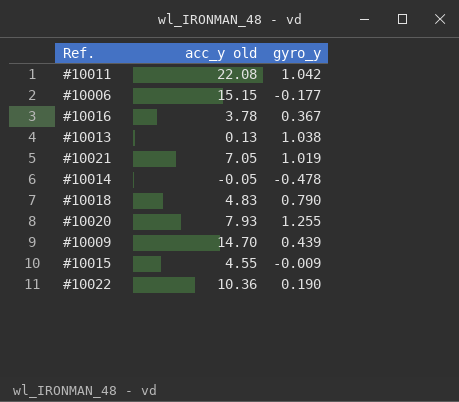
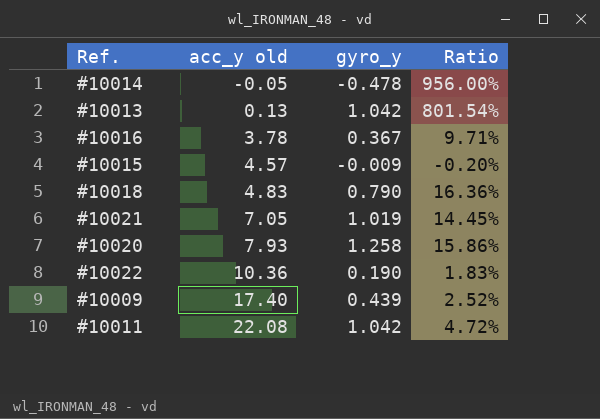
row order: none -> acc_y old ascending
column Ratio | formula: none -> [gyro_y] / [acc_y old]
row #10006: 15.15 | -0.177 -> none
#10013 | gyro_y: 1.038 -> 1.042
#10015 | acc_y old: 4.55 -> 4.57
#10020 | gyro_y: 1.255 -> 1.258
#10009 | acc_y old: 14.70 -> 17.40

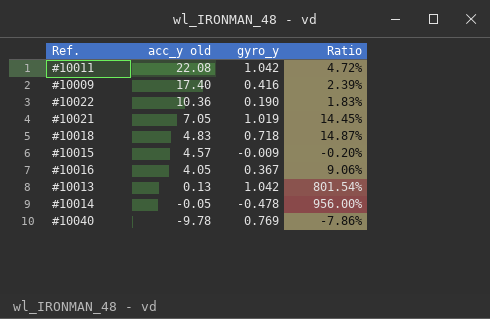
row order: acc_y old ascending -> acc_y old descending
row #10020: 7.93 | 1.258 | 15.86% -> none
#10009 | gyro_y: 0.439 -> 0.416
#10009 | Ratio: 2.52% -> 2.39%
#10018 | gyro_y: 0.790 -> 0.718
#10018 | Ratio: 16.36% -> 14.87%
#10016 | acc_y old: 3.78 -> 4.05
#10016 | Ratio: 9.71% -> 9.06%
row #10040: none -> -9.78 | 0.769 | -7.86%

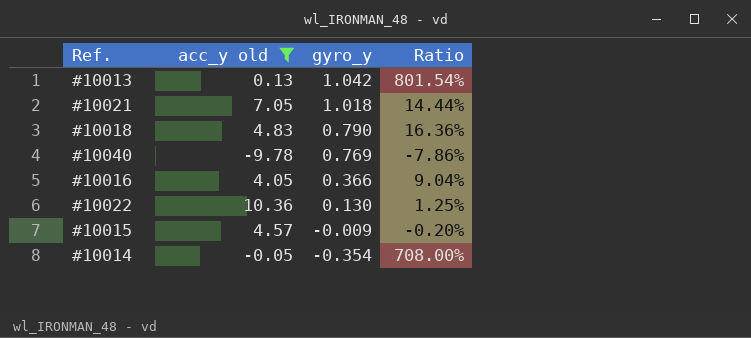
filter: none -> acc_y old <= 10.36
row order: acc_y old descending -> gyro_y descending
#10021 | gyro_y: 1.019 -> 1.018
#10021 | Ratio: 14.45% -> 14.44%
#10018 | gyro_y: 0.718 -> 0.790
#10018 | Ratio: 14.87% -> 16.36%
#10016 | gyro_y: 0.367 -> 0.366
#10016 | Ratio: 9.06% -> 9.04%
#10022 | gyro_y: 0.190 -> 0.130
#10022 | Ratio: 1.83% -> 1.25%
#10014 | gyro_y: -0.478 -> -0.354
#10014 | Ratio: 956.00% -> 708.00%

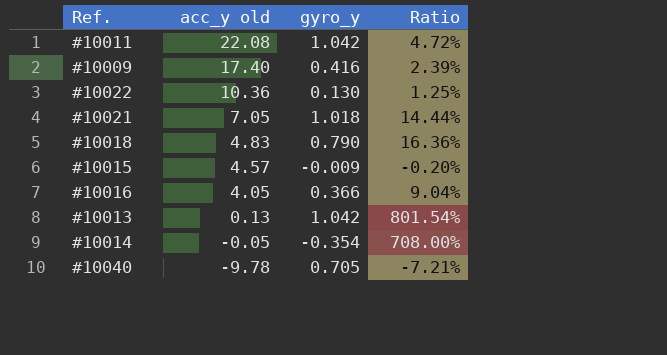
filter: acc_y old <= 10.36 -> none
row order: gyro_y descending -> acc_y old descending
#10040 | gyro_y: 0.769 -> 0.705
#10040 | Ratio: -7.86% -> -7.21%

